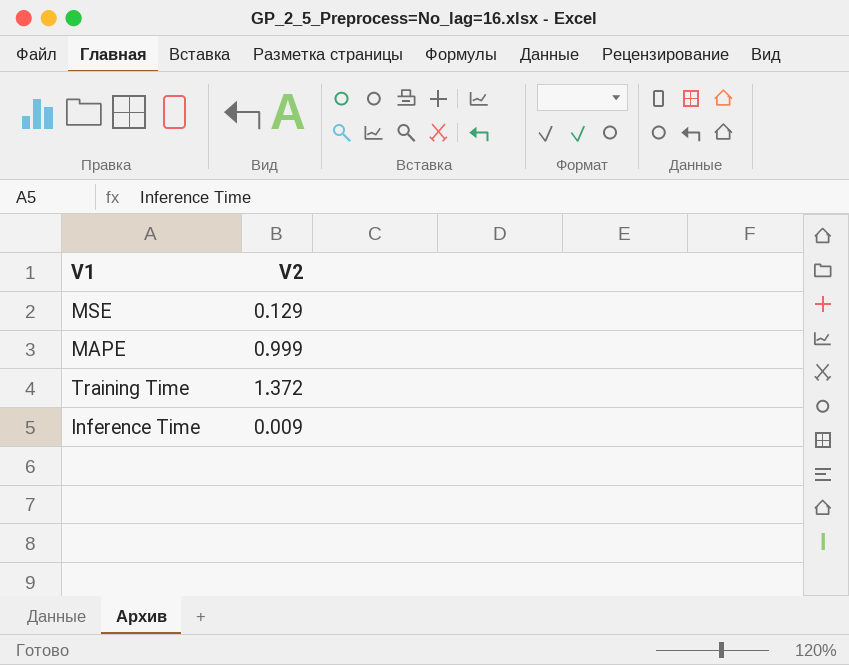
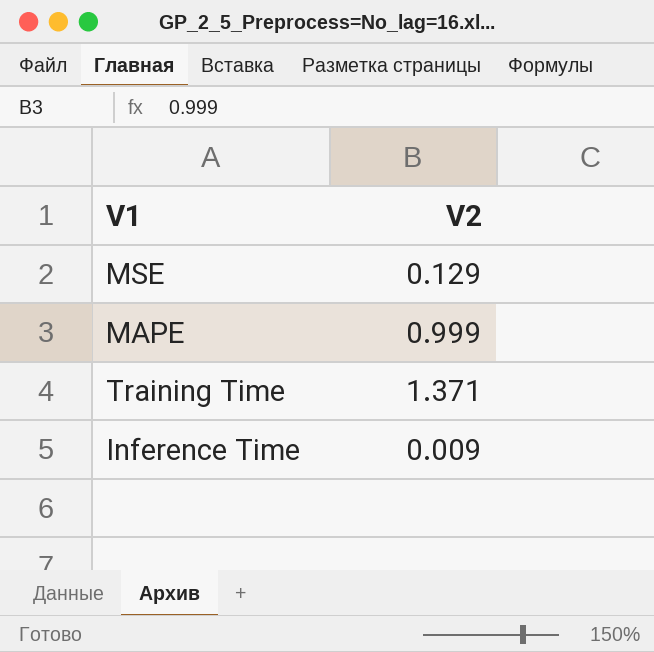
Training Time | V2: 1.372 -> 1.371

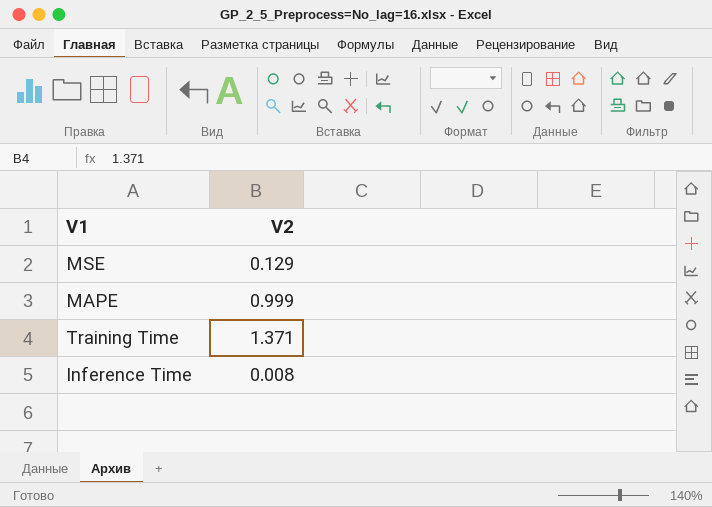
Inference Time | V2: 0.009 -> 0.008

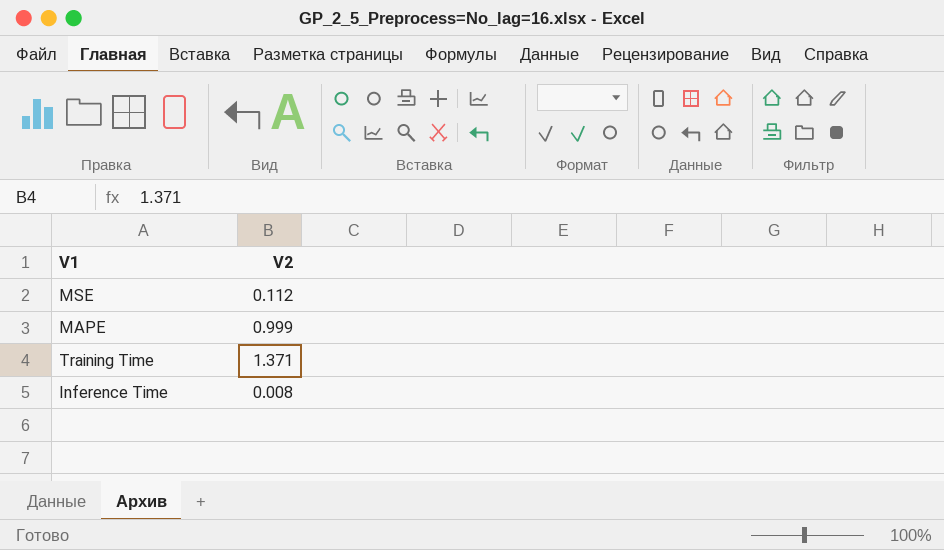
MSE | V2: 0.129 -> 0.112

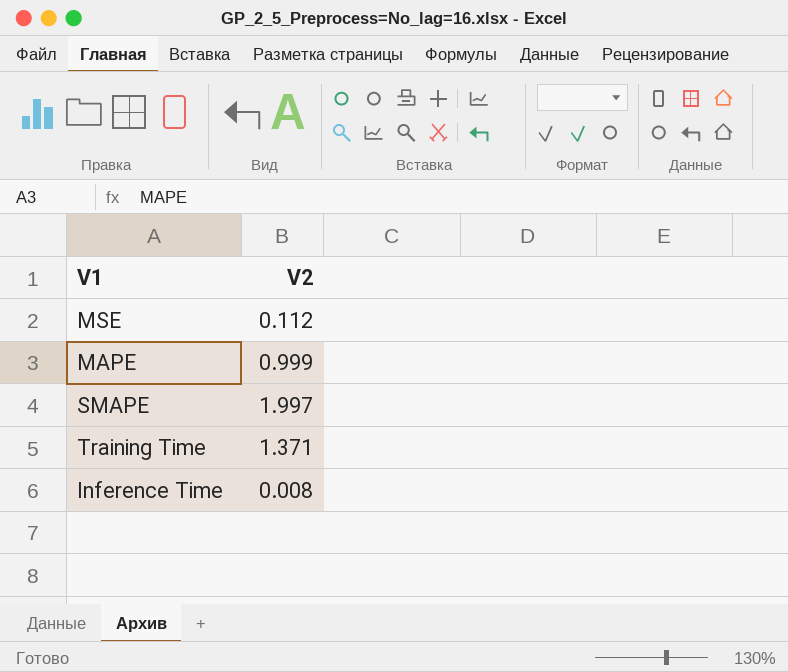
row SMAPE: none -> 1.997

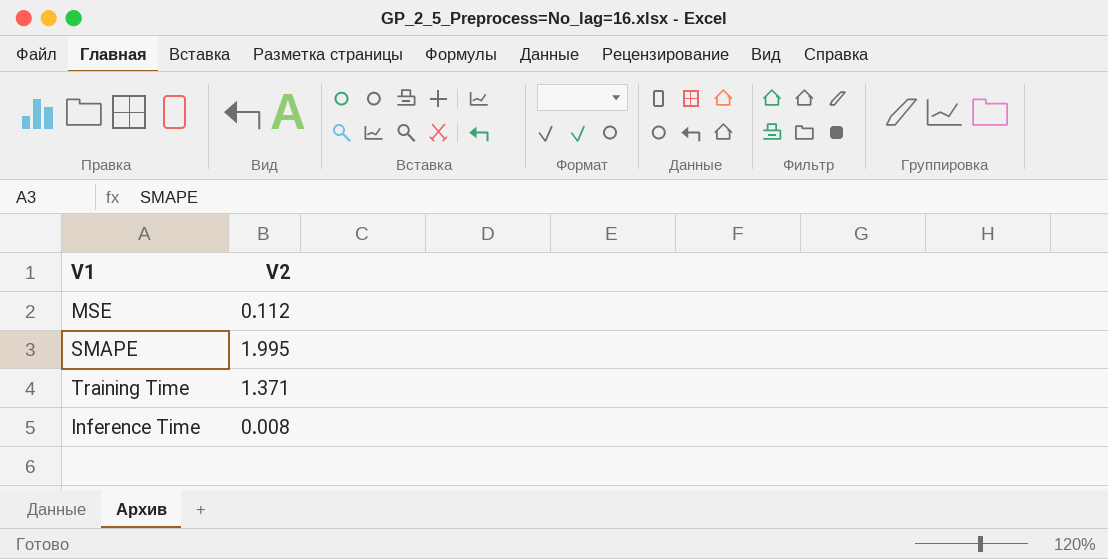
row MAPE: 0.999 -> none
SMAPE | V2: 1.997 -> 1.995

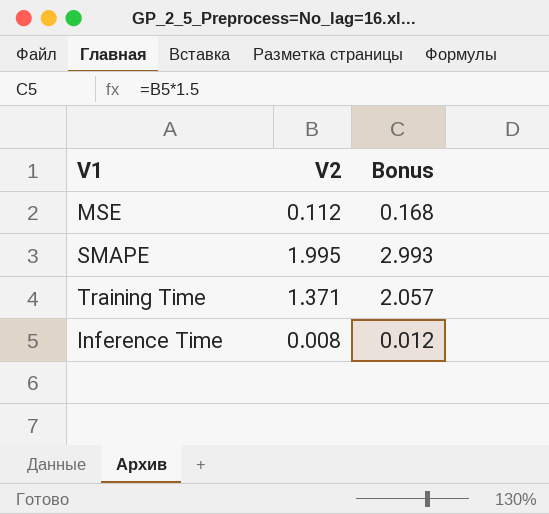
column Bonus | formula: none -> [V2] * 1.5

